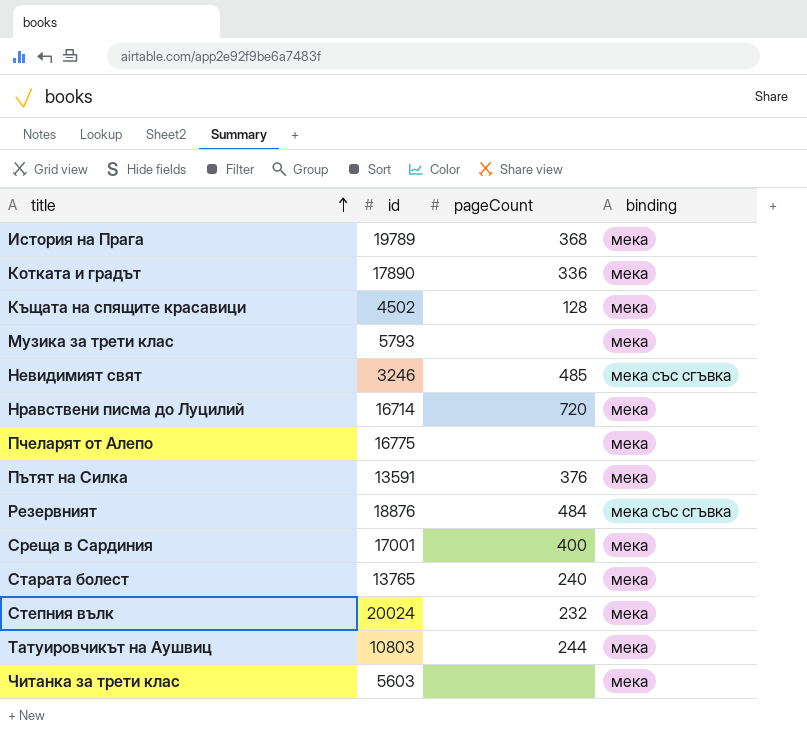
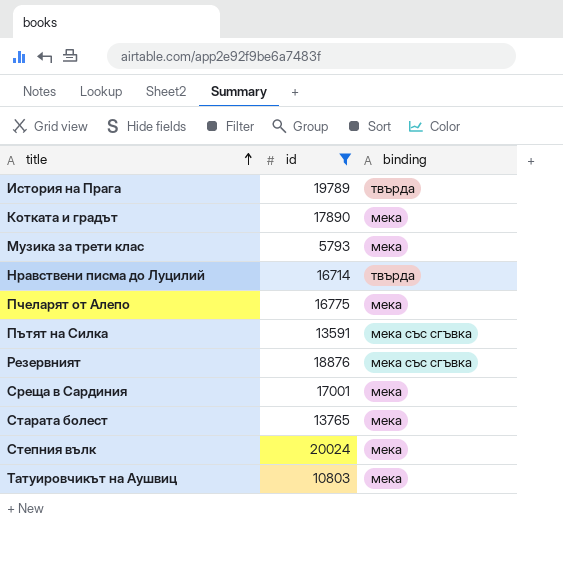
filter: none -> id >= 5793
column pageCount | position: 3 -> none
История на Прага | binding: мека -> твърда
Нравствени писма до Луцилий | binding: мека -> твърда
Пътят на Силка | binding: мека -> мека със сгъвка

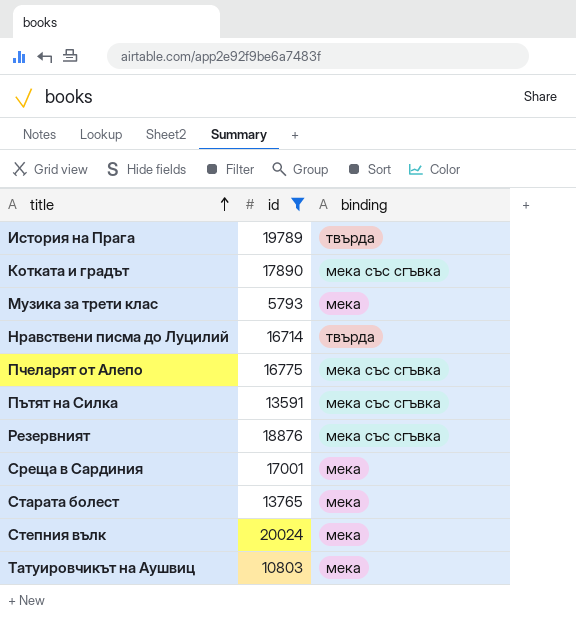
Котката и градът | binding: мека -> мека със сгъвка
Пчеларят от Алепо | binding: мека -> мека със сгъвка

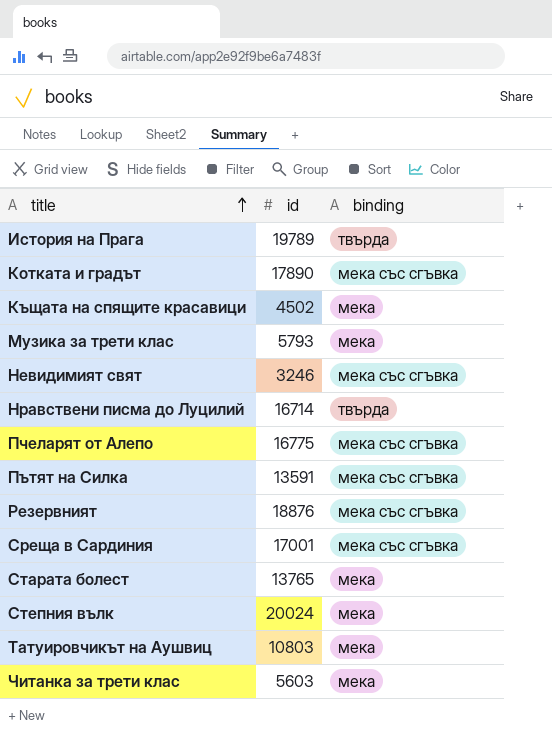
filter: id >= 5793 -> none
Среща в Сардиния | binding: мека -> мека със сгъвка

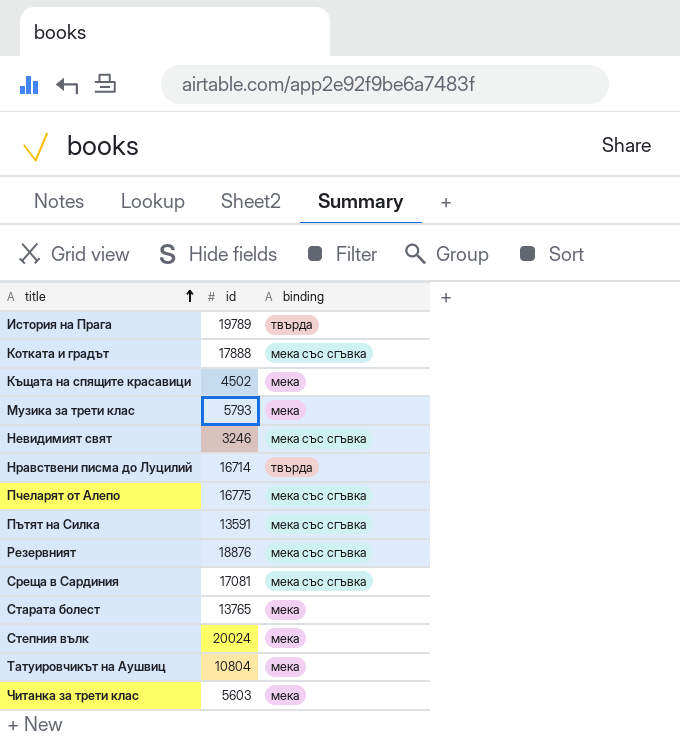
Котката и градът | id: 17890 -> 17888
Среща в Сардиния | id: 17001 -> 17081
Татуировчикът на Аушвиц | id: 10803 -> 10804

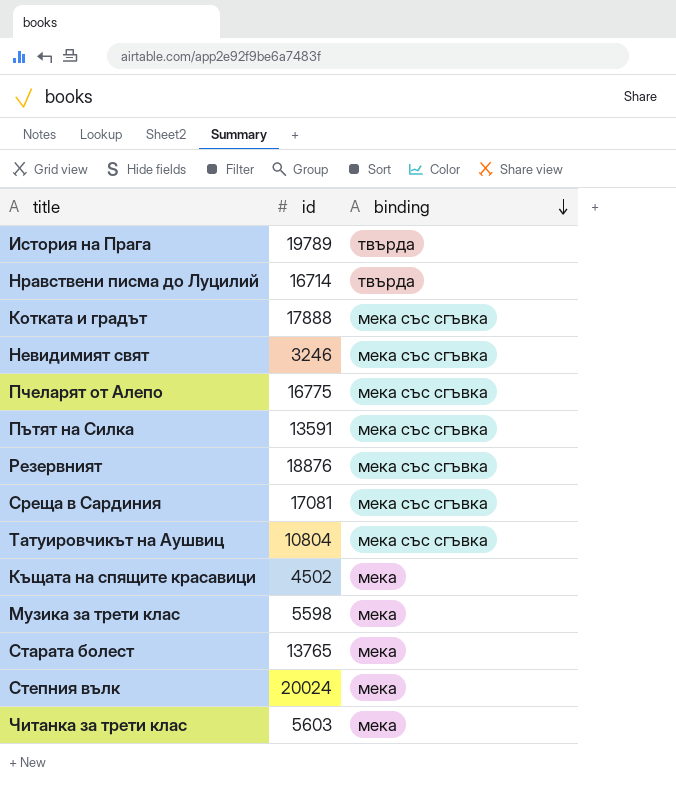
row order: title ascending -> binding descending
Татуировчикът на Аушвиц | binding: мека -> мека със сгъвка
Музика за трети клас | id: 5793 -> 5598

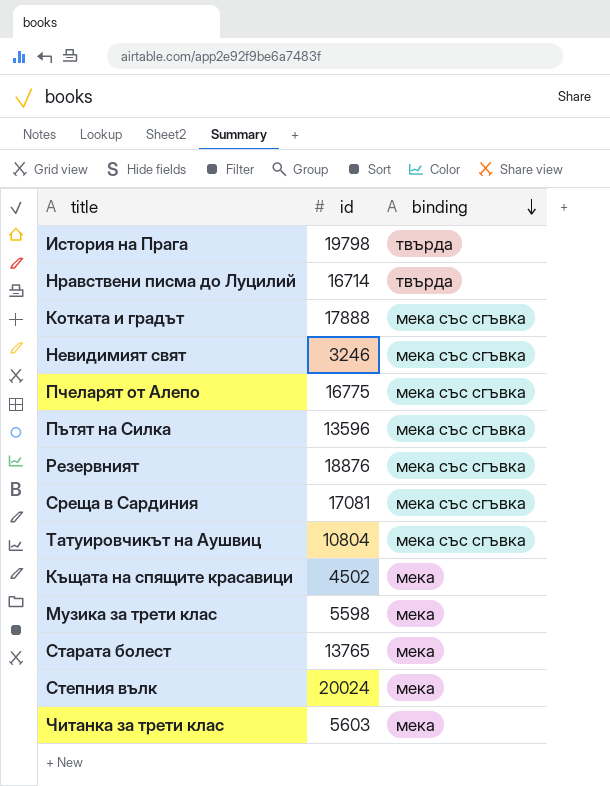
История на Прага | id: 19789 -> 19798
Пътят на Силка | id: 13591 -> 13596

